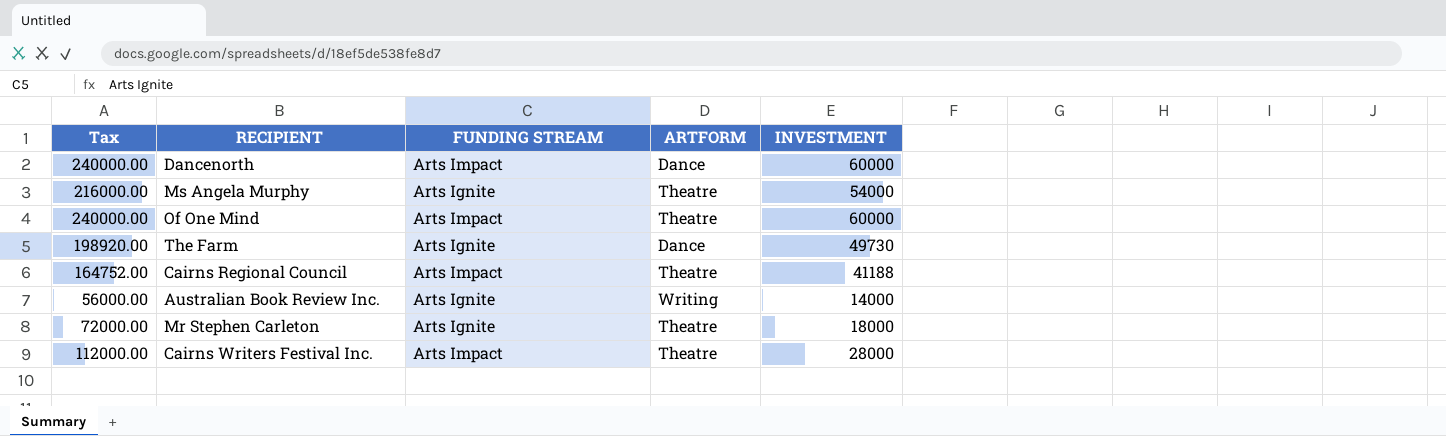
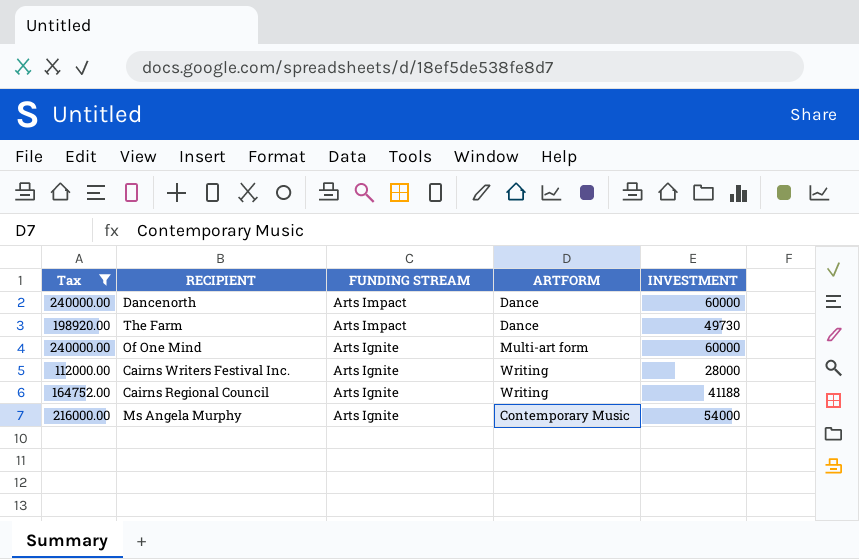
filter: none -> Tax >= 112000.00
row order: none -> FUNDING STREAM descending
The Farm | FUNDING STREAM: Arts Ignite -> Arts Impact
Of One Mind | FUNDING STREAM: Arts Impact -> Arts Ignite
Of One Mind | ARTFORM: Theatre -> Multi-art form
Cairns Writers Festival Inc. | FUNDING STREAM: Arts Impact -> Arts Ignite
Cairns Writers Festival Inc. | ARTFORM: Theatre -> Writing
Cairns Regional Council | FUNDING STREAM: Arts Impact -> Arts Ignite
Cairns Regional Council | ARTFORM: Theatre -> Writing
Ms Angela Murphy | ARTFORM: Theatre -> Contemporary Music

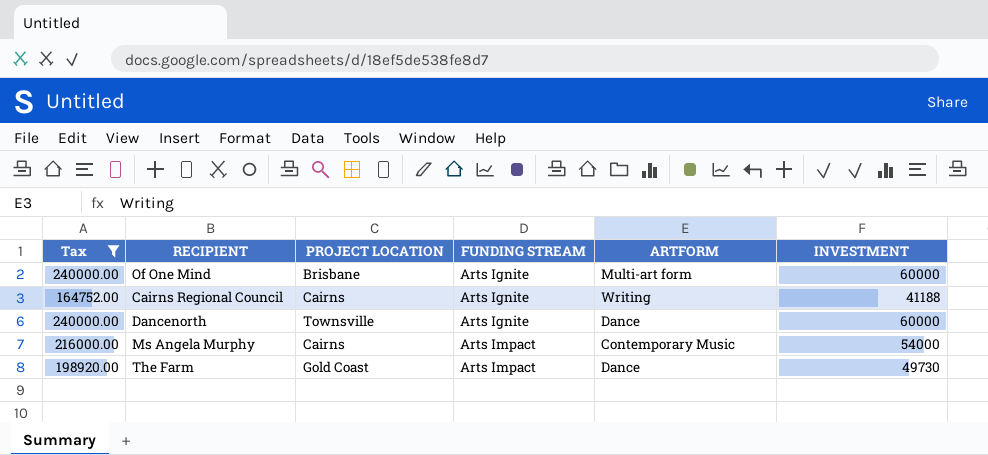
row order: FUNDING STREAM descending -> FUNDING STREAM ascending
column PROJECT LOCATION | position: none -> 3
row Cairns Writers Festival Inc.: 112000.00 | Arts Ignite | Writing | 28000 -> none
Dancenorth | FUNDING STREAM: Arts Impact -> Arts Ignite
Ms Angela Murphy | FUNDING STREAM: Arts Ignite -> Arts Impact

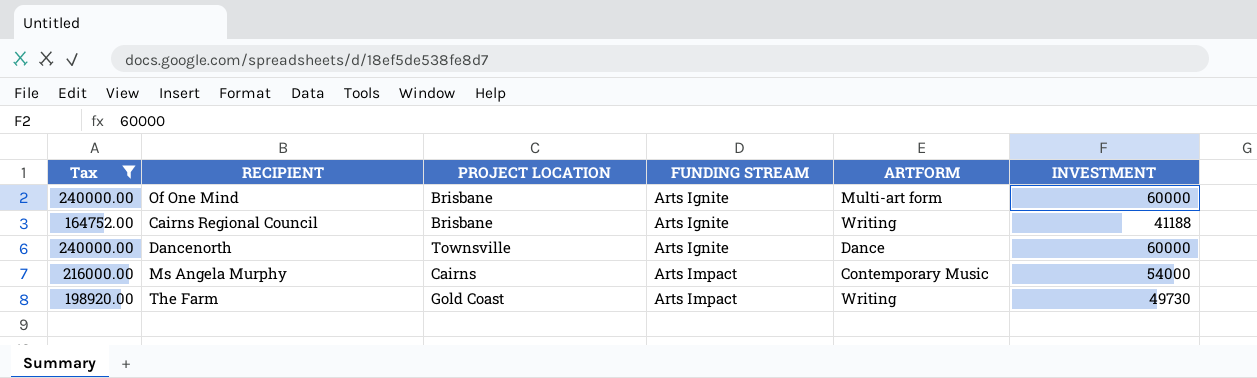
Cairns Regional Council | PROJECT LOCATION: Cairns -> Brisbane
The Farm | ARTFORM: Dance -> Writing

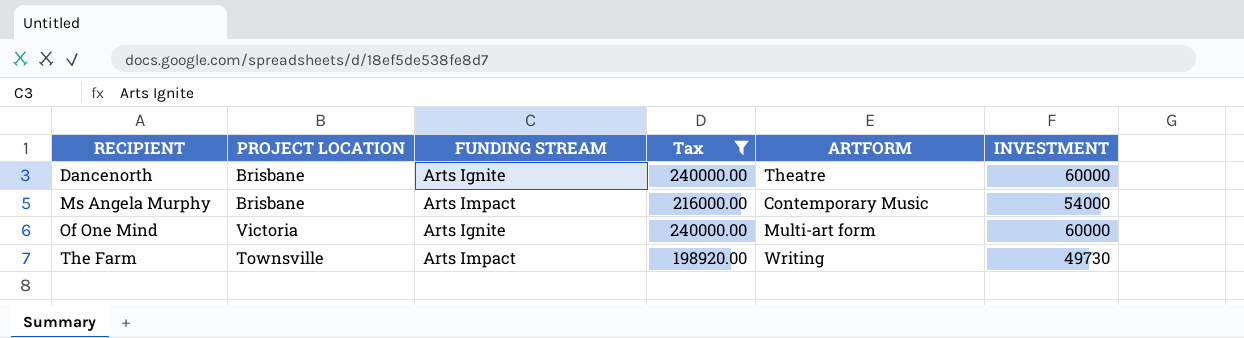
row order: FUNDING STREAM ascending -> RECIPIENT ascending
column Tax | position: 1 -> 4
row Cairns Regional Council: 164752.00 | Brisbane | Arts Ignite | Writing | 41188 -> none
Dancenorth | PROJECT LOCATION: Townsville -> Brisbane
Dancenorth | ARTFORM: Dance -> Theatre
Ms Angela Murphy | PROJECT LOCATION: Cairns -> Brisbane
Of One Mind | PROJECT LOCATION: Brisbane -> Victoria
The Farm | PROJECT LOCATION: Gold Coast -> Townsville

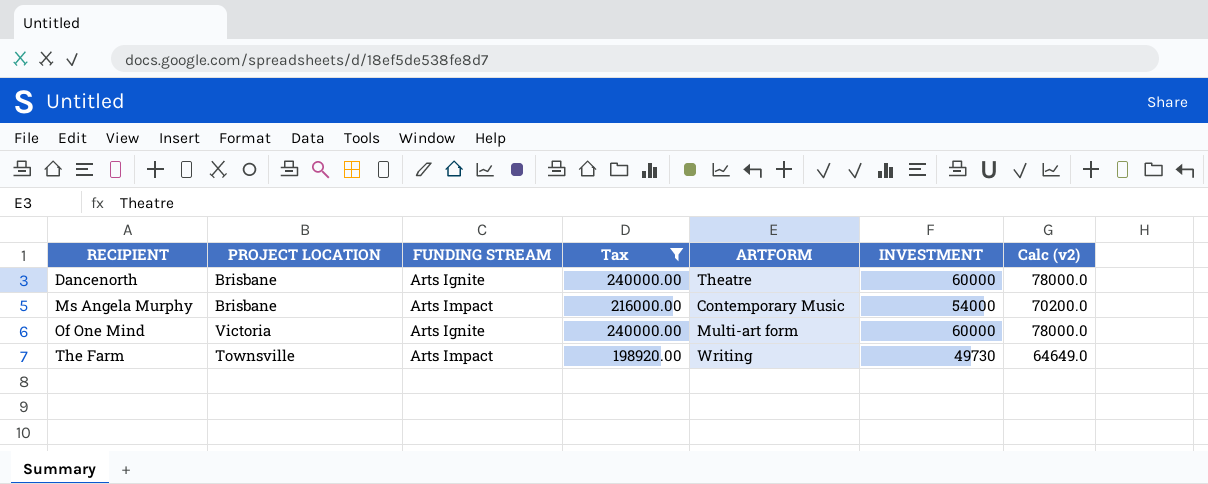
column Calc (v2) | formula: none -> [INVESTMENT] * 1.3

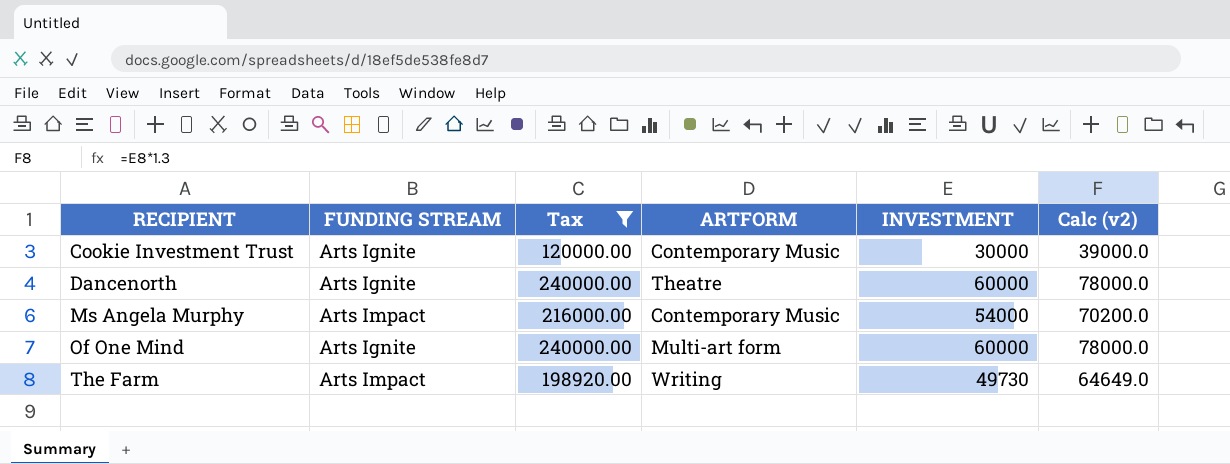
column PROJECT LOCATION | position: 2 -> none
row Cookie Investment Trust: none -> Arts Ignite | 120000.00 | Contemporary Music | 30000 | 39000.0

